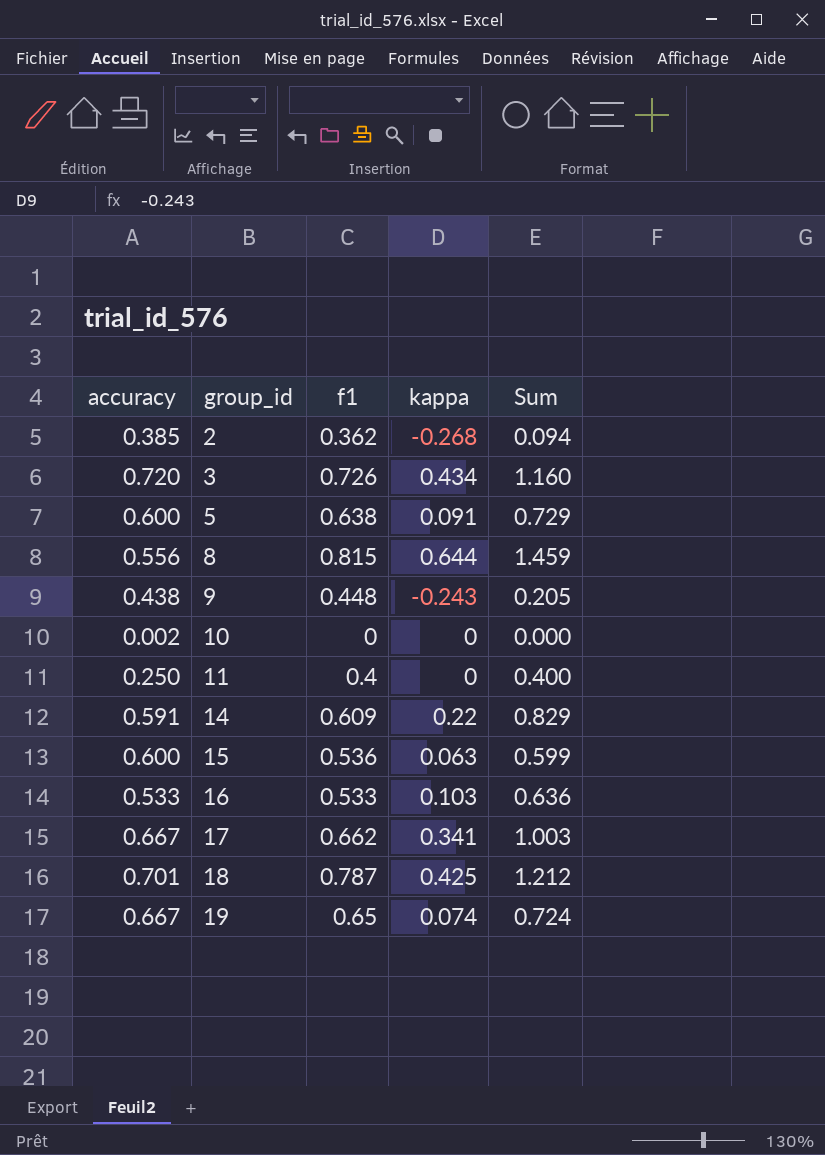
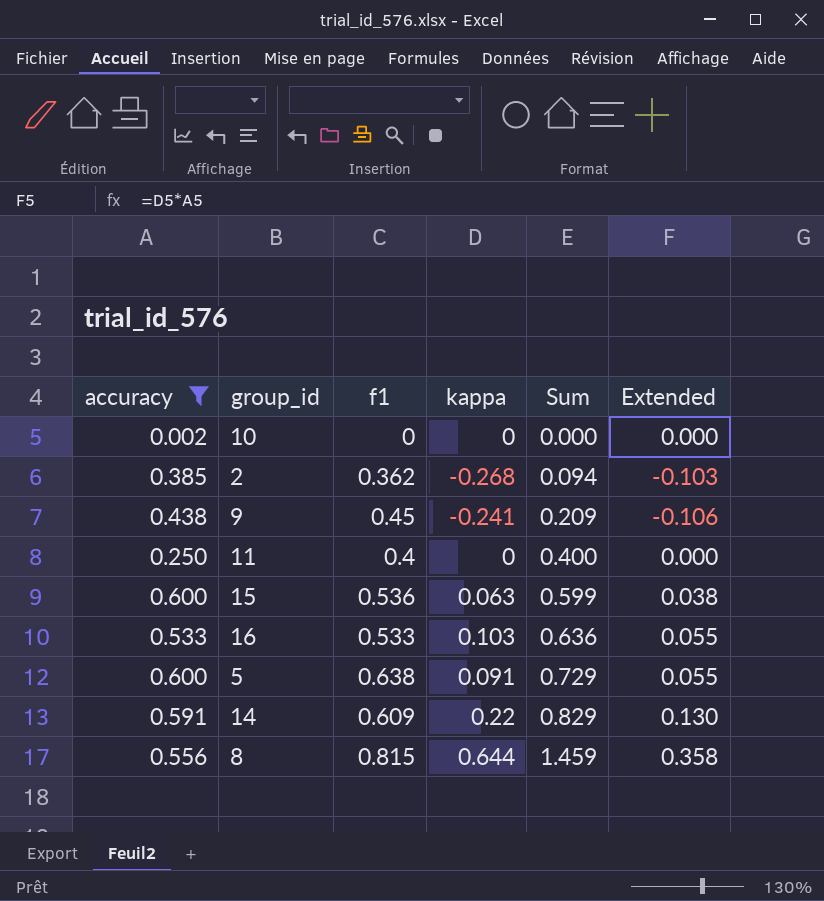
filter: none -> accuracy <= 0.600
row order: group_id ascending -> Sum ascending
column Extended | formula: none -> [accuracy] * [kappa]
9 | f1: 0.448 -> 0.45
9 | kappa: -0.243 -> -0.241
9 | Sum: 0.205 -> 0.209

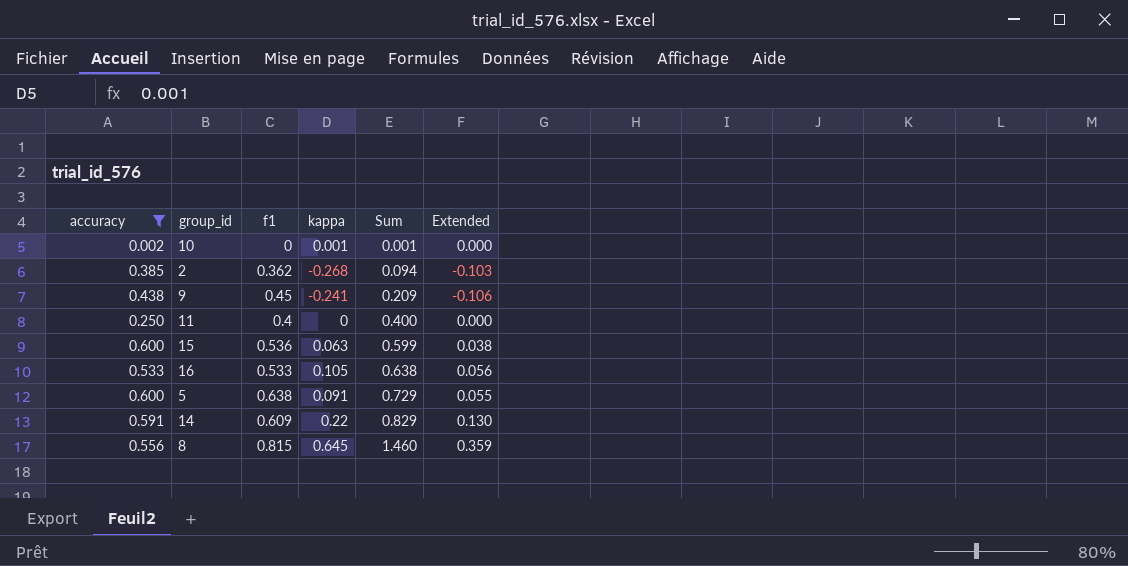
10 | kappa: 0 -> 0.001
10 | Sum: 0.000 -> 0.001
16 | kappa: 0.103 -> 0.105
16 | Sum: 0.636 -> 0.638
16 | Extended: 0.055 -> 0.056
8 | kappa: 0.644 -> 0.645
8 | Sum: 1.459 -> 1.460
8 | Extended: 0.358 -> 0.359

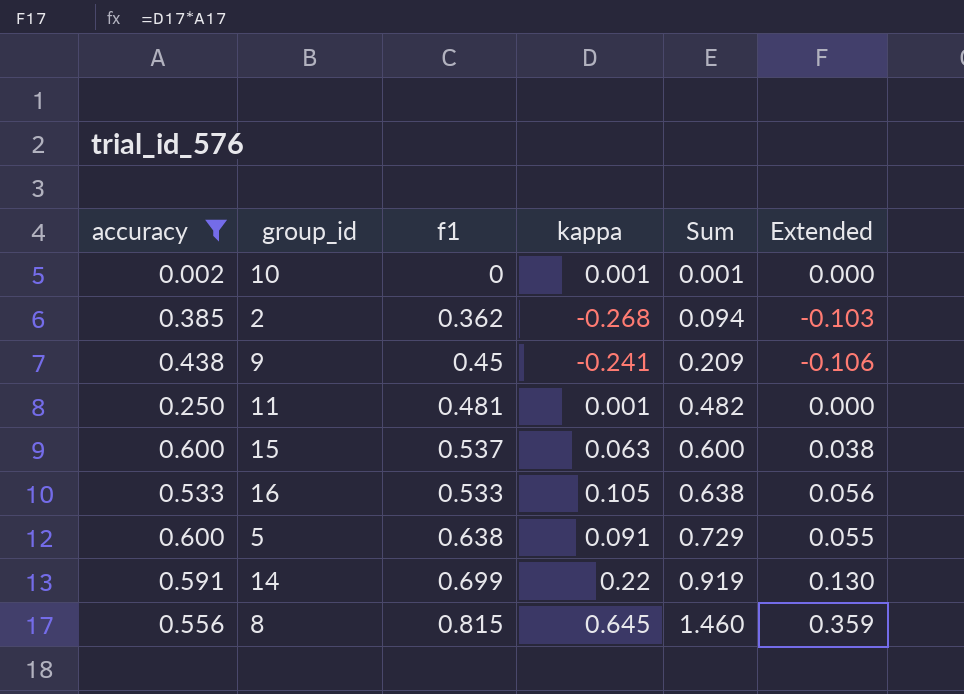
11 | f1: 0.4 -> 0.481
11 | kappa: 0 -> 0.001
11 | Sum: 0.400 -> 0.482
15 | f1: 0.536 -> 0.537
15 | Sum: 0.599 -> 0.600
14 | f1: 0.609 -> 0.699
14 | Sum: 0.829 -> 0.919

